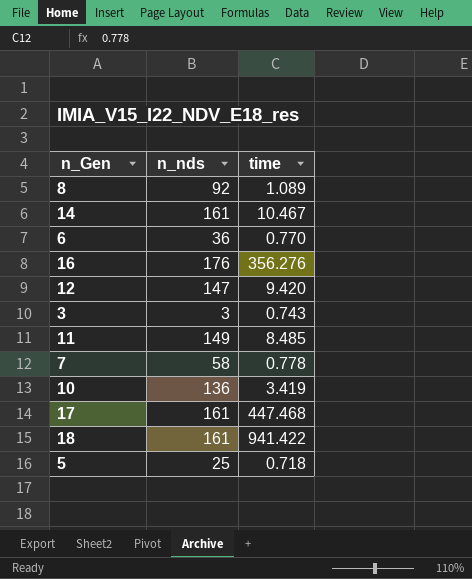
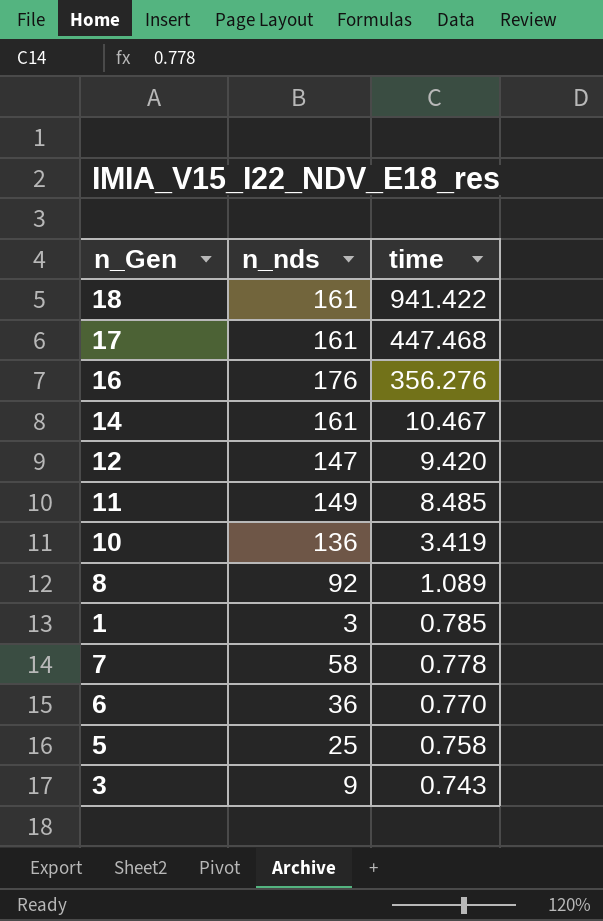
row order: none -> time descending
row 1: none -> 3 | 0.785
5 | time: 0.718 -> 0.758
3 | n_nds: 3 -> 9

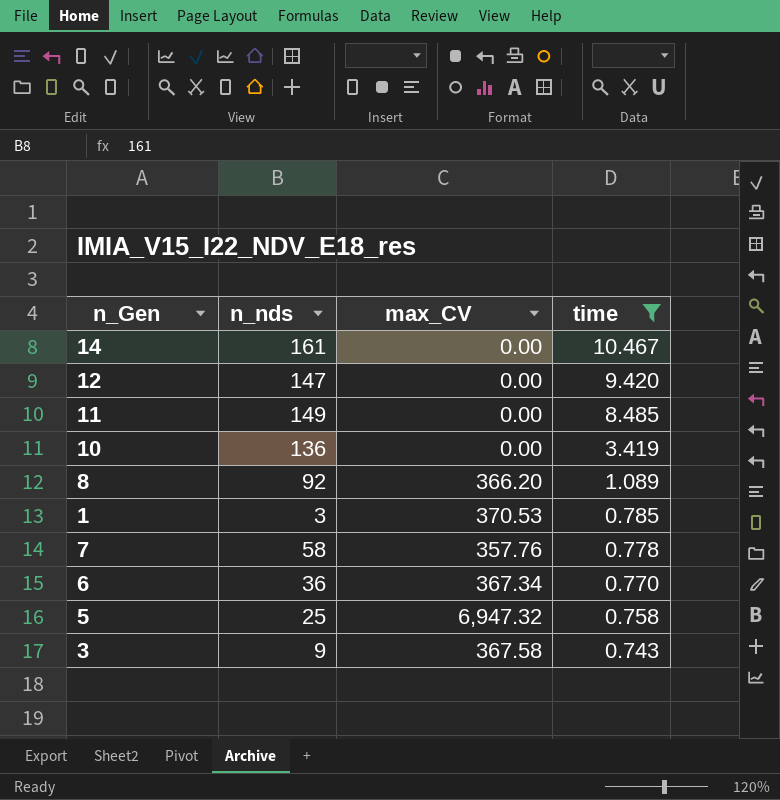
filter: none -> time <= 10.467
column max_CV | position: none -> 3

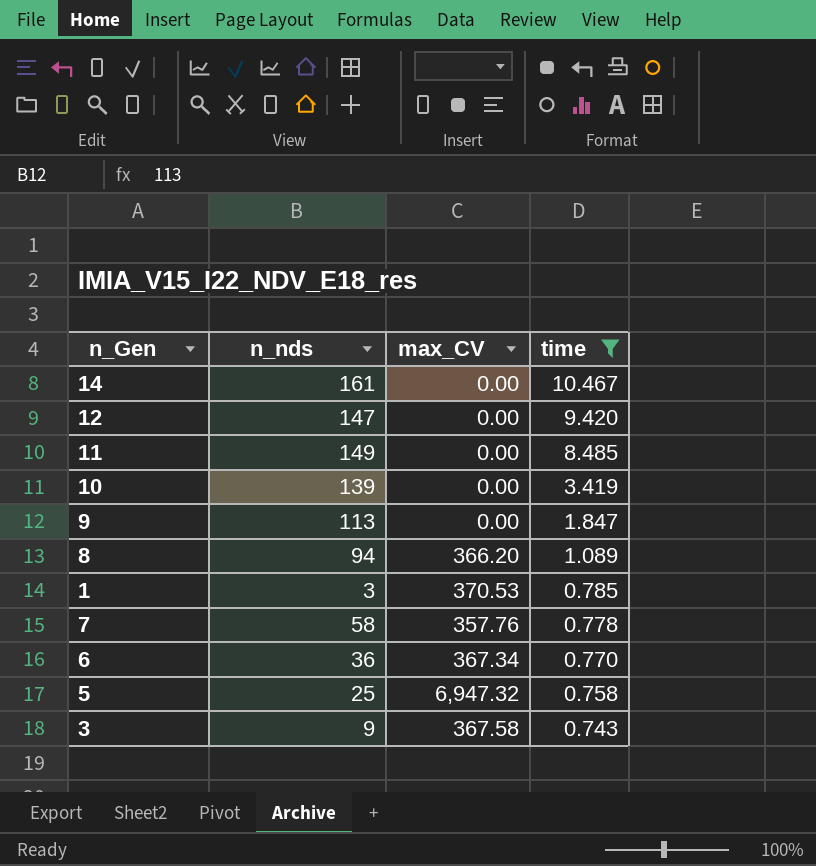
10 | n_nds: 136 -> 139
row 9: none -> 113 | 0.00 | 1.847
8 | n_nds: 92 -> 94

